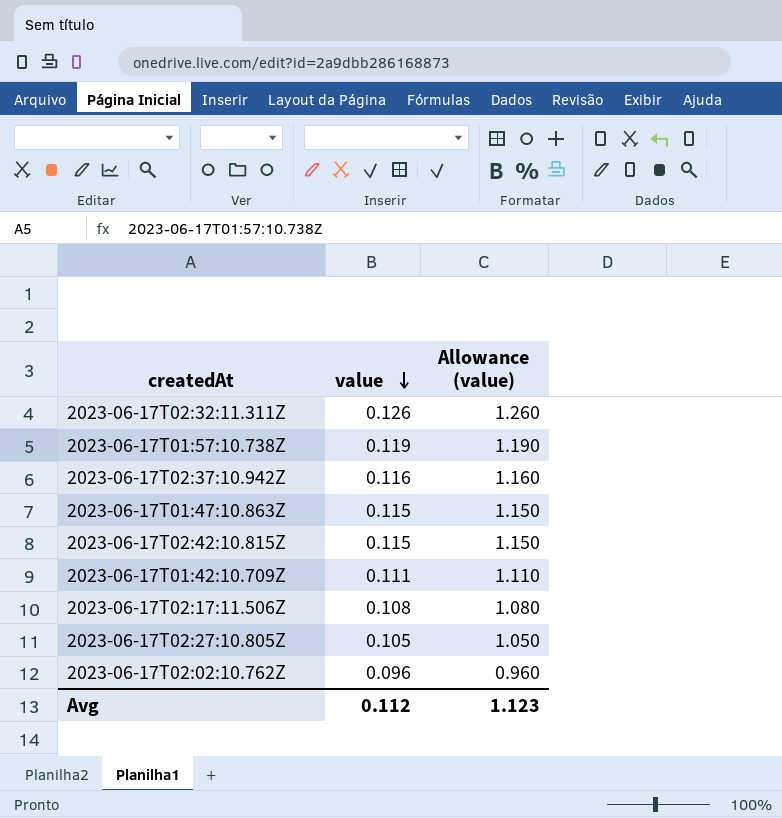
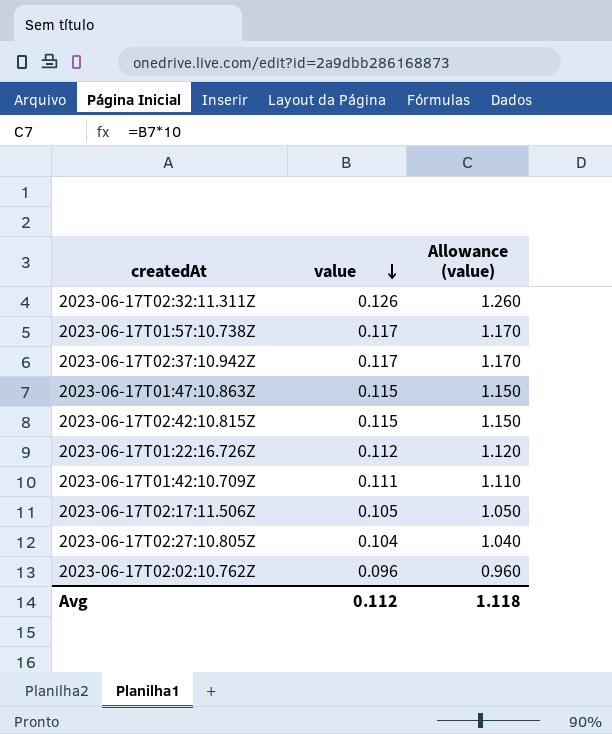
2023-06-17T01:57:10.738Z | value: 0.119 -> 0.117
2023-06-17T01:57:10.738Z | Allowance (value): 1.190 -> 1.170
2023-06-17T02:37:10.942Z | value: 0.116 -> 0.117
2023-06-17T02:37:10.942Z | Allowance (value): 1.160 -> 1.170
row 2023-06-17T01:22:16.726Z: none -> 0.112 | 1.120
2023-06-17T02:17:11.506Z | value: 0.108 -> 0.105
2023-06-17T02:17:11.506Z | Allowance (value): 1.080 -> 1.050
2023-06-17T02:27:10.805Z | value: 0.105 -> 0.104
2023-06-17T02:27:10.805Z | Allowance (value): 1.050 -> 1.040
Avg | Allowance (value): 1.123 -> 1.118

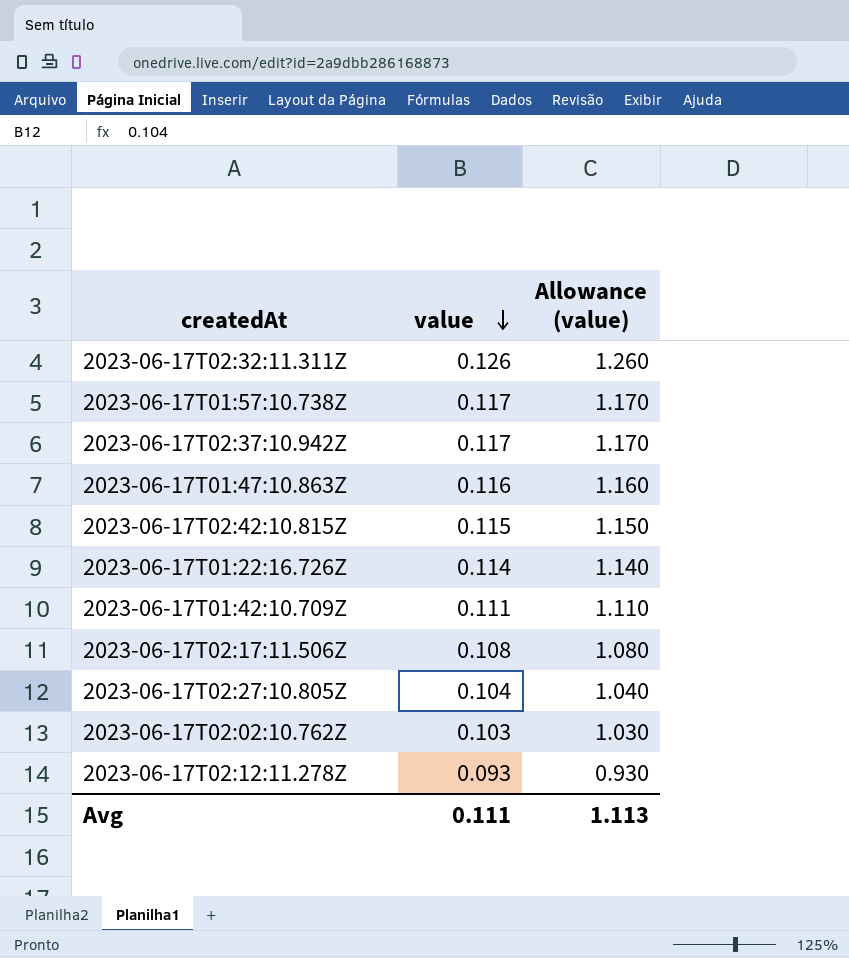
2023-06-17T01:47:10.863Z | value: 0.115 -> 0.116
2023-06-17T01:47:10.863Z | Allowance (value): 1.150 -> 1.160
2023-06-17T01:22:16.726Z | value: 0.112 -> 0.114
2023-06-17T01:22:16.726Z | Allowance (value): 1.120 -> 1.140
2023-06-17T02:17:11.506Z | value: 0.105 -> 0.108
2023-06-17T02:17:11.506Z | Allowance (value): 1.050 -> 1.080
2023-06-17T02:02:10.762Z | value: 0.096 -> 0.103
2023-06-17T02:02:10.762Z | Allowance (value): 0.960 -> 1.030
row 2023-06-17T02:12:11.278Z: none -> 0.093 | 0.930
Avg | value: 0.112 -> 0.111
Avg | Allowance (value): 1.118 -> 1.113

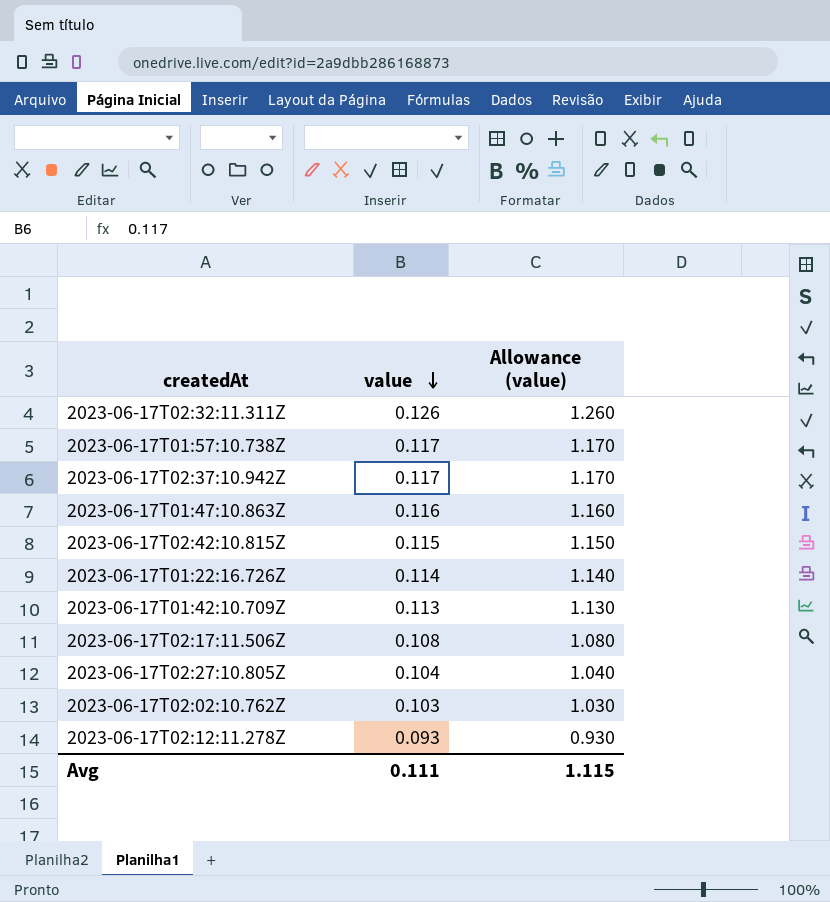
2023-06-17T01:42:10.709Z | value: 0.111 -> 0.113
2023-06-17T01:42:10.709Z | Allowance (value): 1.110 -> 1.130
Avg | Allowance (value): 1.113 -> 1.115

